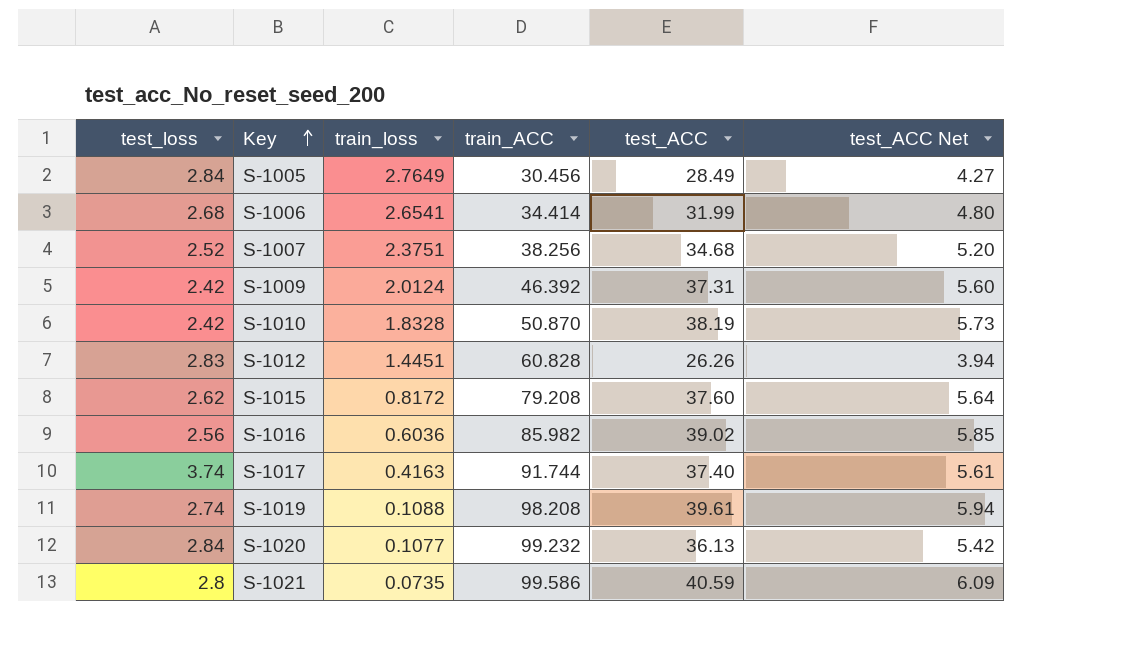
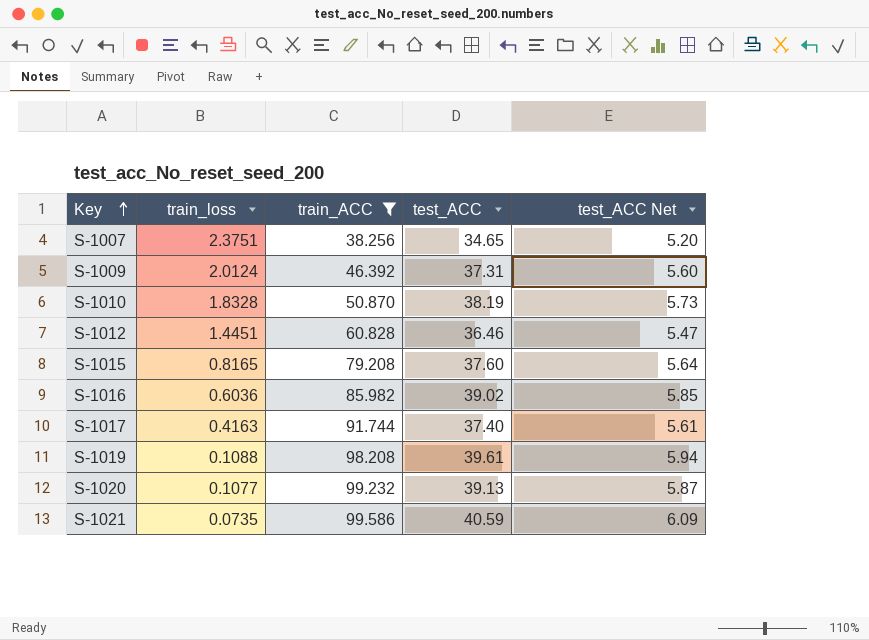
filter: none -> train_ACC >= 38.256
column test_loss | position: 1 -> none
S-1007 | test_ACC: 34.68 -> 34.65
S-1012 | test_ACC: 26.26 -> 36.46
S-1012 | test_ACC Net: 3.94 -> 5.47
S-1015 | train_loss: 0.8172 -> 0.8165
S-1020 | test_ACC: 36.13 -> 39.13
S-1020 | test_ACC Net: 5.42 -> 5.87

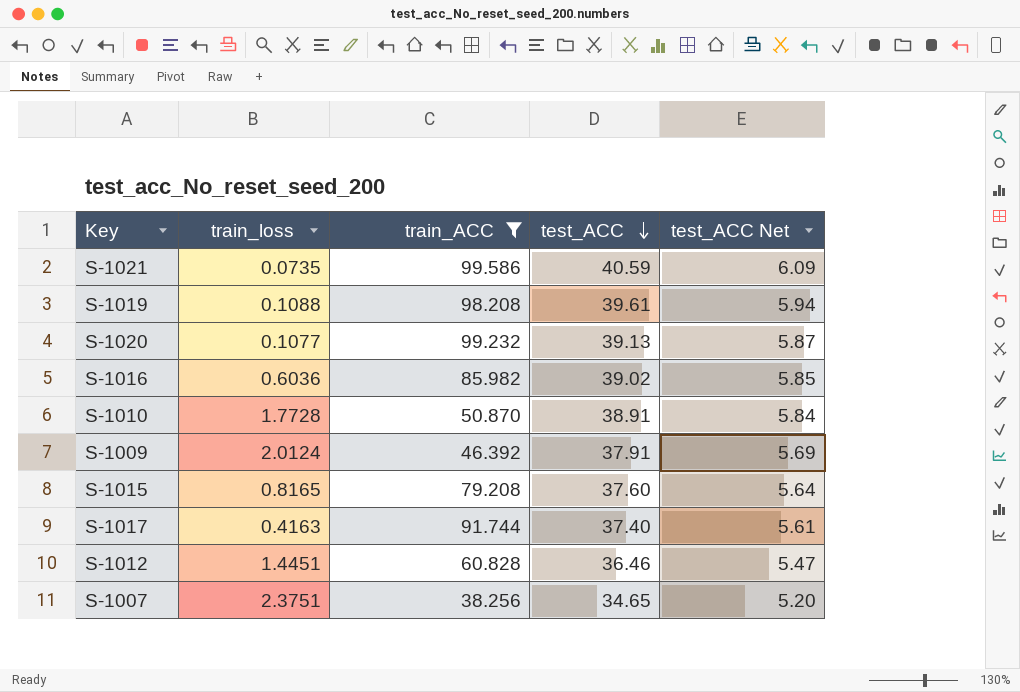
row order: Key ascending -> test_ACC descending
S-1010 | train_loss: 1.8328 -> 1.7728
S-1010 | test_ACC: 38.19 -> 38.91
S-1010 | test_ACC Net: 5.73 -> 5.84
S-1009 | test_ACC: 37.31 -> 37.91
S-1009 | test_ACC Net: 5.60 -> 5.69

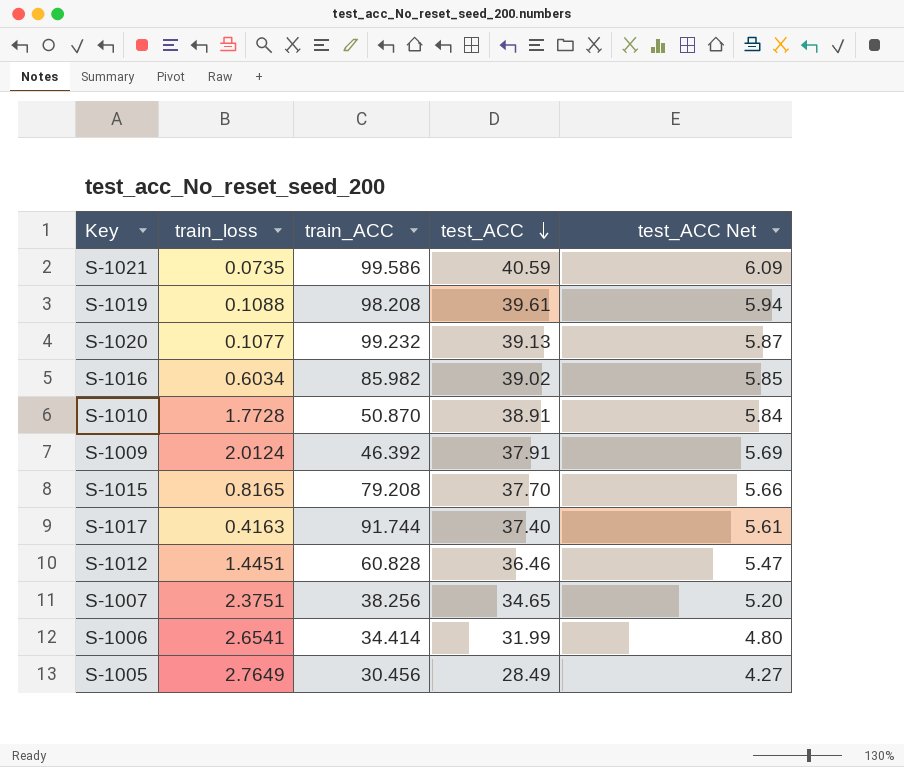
filter: train_ACC >= 38.256 -> none
S-1016 | train_loss: 0.6036 -> 0.6034
S-1015 | test_ACC: 37.60 -> 37.70
S-1015 | test_ACC Net: 5.64 -> 5.66

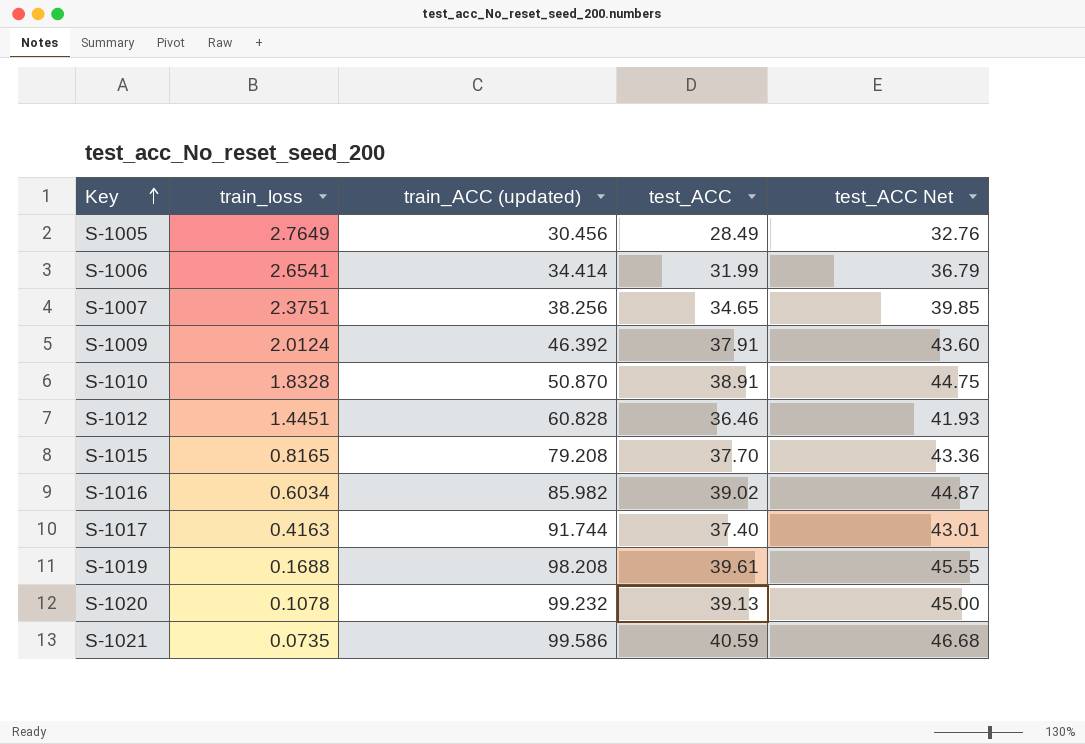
row order: test_ACC descending -> Key ascending
column name: train_ACC -> train_ACC (updated)
column test_ACC Net | formula: [test_ACC] * 0.15 -> [test_ACC] * 1.15
S-1010 | train_loss: 1.7728 -> 1.8328
S-1019 | train_loss: 0.1088 -> 0.1688
S-1020 | train_loss: 0.1077 -> 0.1078

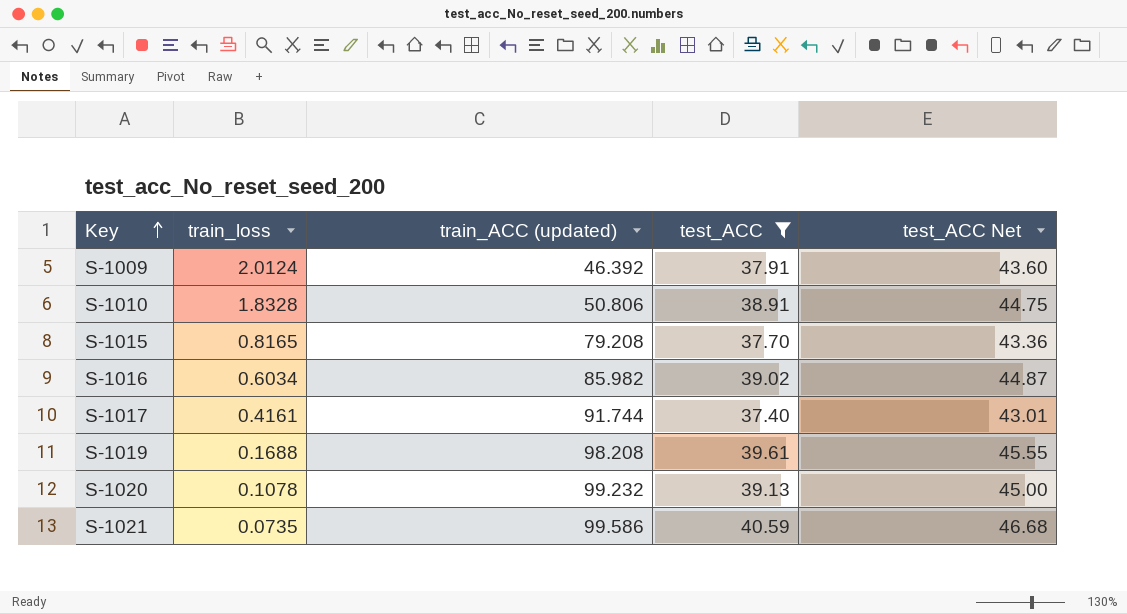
filter: none -> test_ACC >= 37.40
S-1010 | train_ACC (updated): 50.870 -> 50.806
S-1017 | train_loss: 0.4163 -> 0.4161

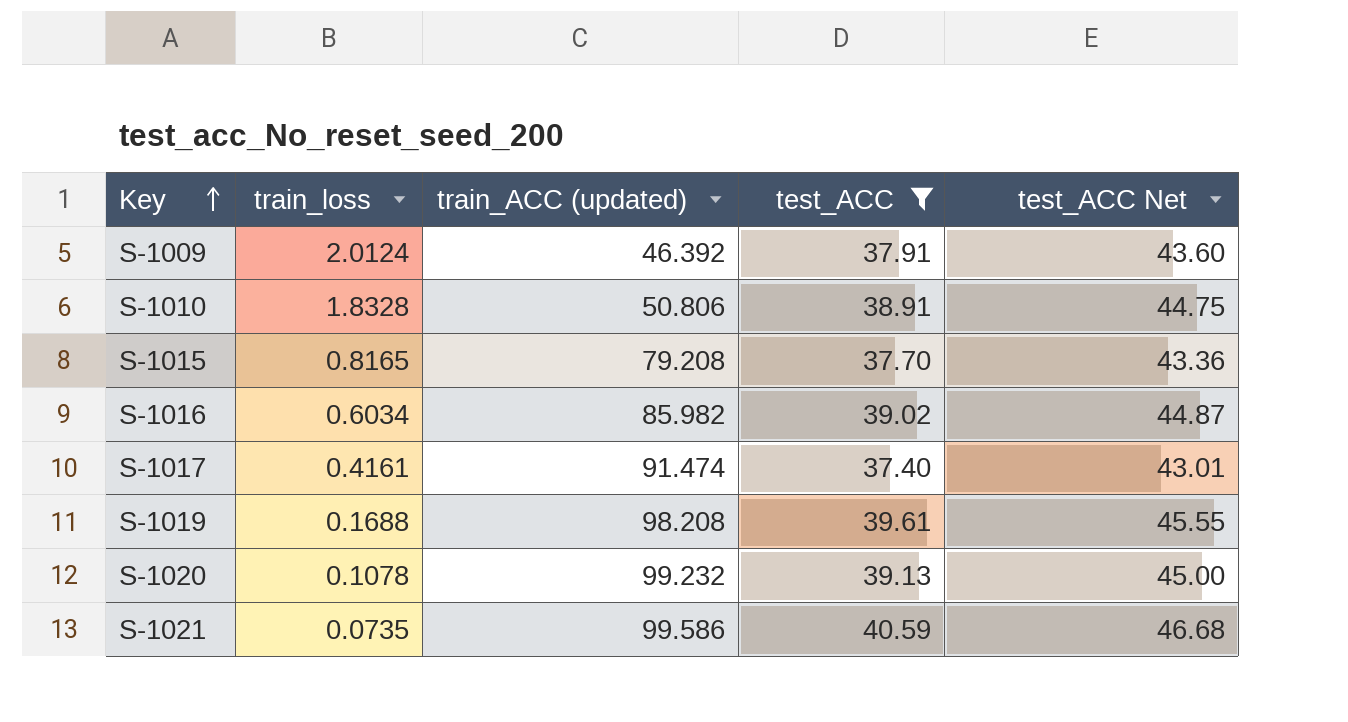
S-1017 | train_ACC (updated): 91.744 -> 91.474

